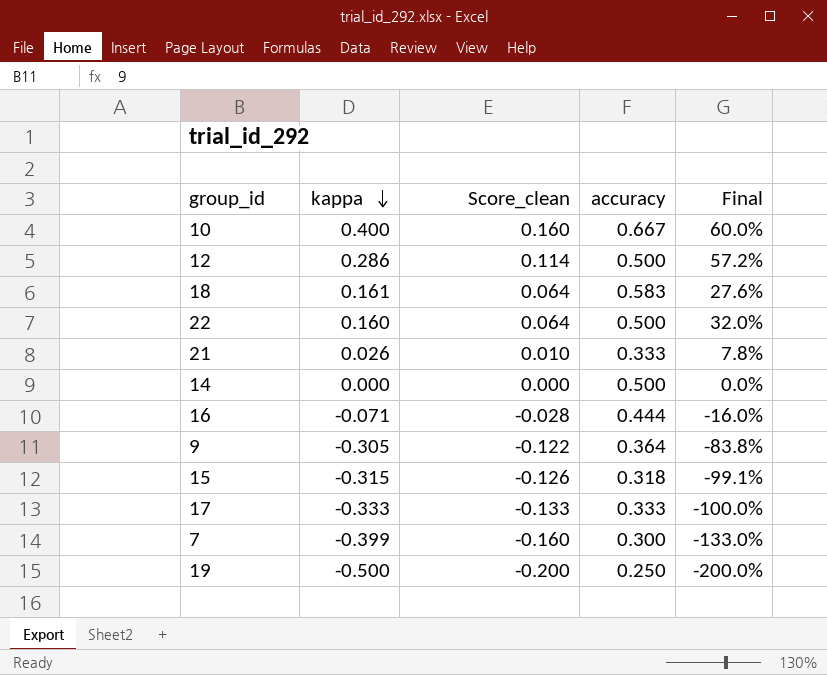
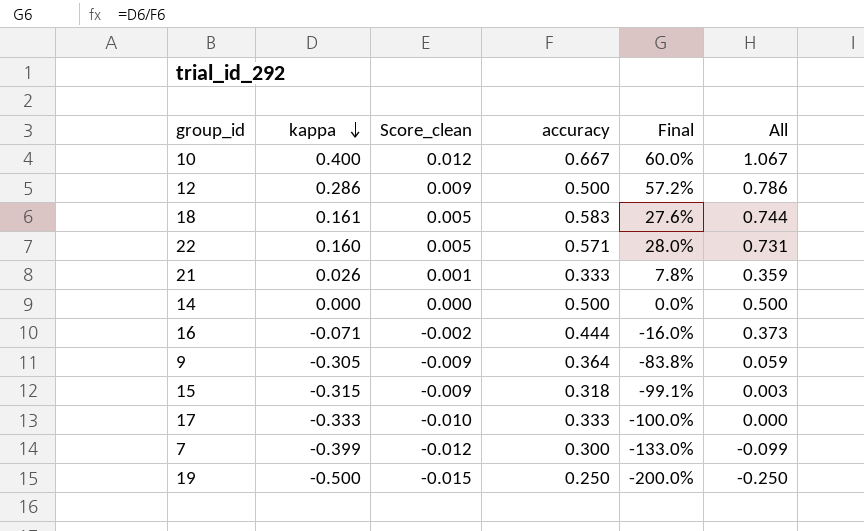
column Score_clean | formula: [kappa] * 0.4 -> [kappa] * 0.03
column All | formula: none -> [kappa] + [accuracy]
22 | accuracy: 0.500 -> 0.571
22 | Final: 32.0% -> 28.0%

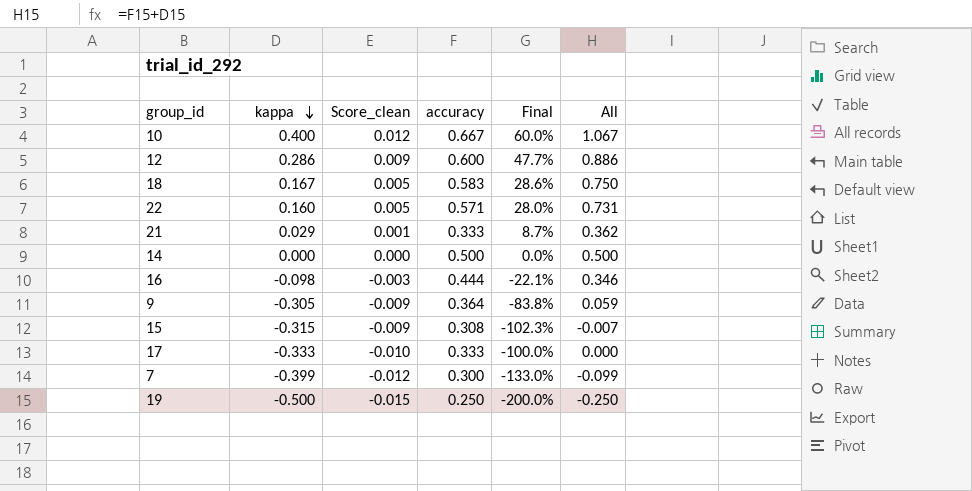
12 | accuracy: 0.500 -> 0.600
12 | Final: 57.2% -> 47.7%
12 | All: 0.786 -> 0.886
18 | kappa: 0.161 -> 0.167
18 | Final: 27.6% -> 28.6%
18 | All: 0.744 -> 0.750
21 | kappa: 0.026 -> 0.029
21 | Final: 7.8% -> 8.7%
21 | All: 0.359 -> 0.362
16 | kappa: -0.071 -> -0.098
16 | Score_clean: -0.002 -> -0.003
16 | Final: -16.0% -> -22.1%
16 | All: 0.373 -> 0.346
15 | accuracy: 0.318 -> 0.308
15 | Final: -99.1% -> -102.3%
15 | All: 0.003 -> -0.007

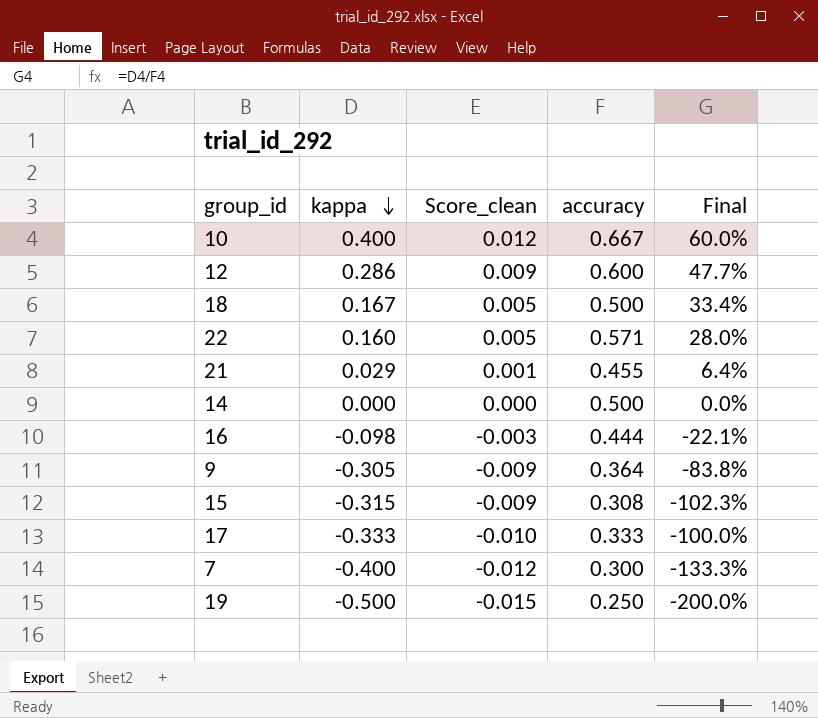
column All | formula: [kappa] + [accuracy] -> none
18 | accuracy: 0.583 -> 0.500
18 | Final: 28.6% -> 33.4%
21 | accuracy: 0.333 -> 0.455
21 | Final: 8.7% -> 6.4%
7 | kappa: -0.399 -> -0.400
7 | Final: -133.0% -> -133.3%

